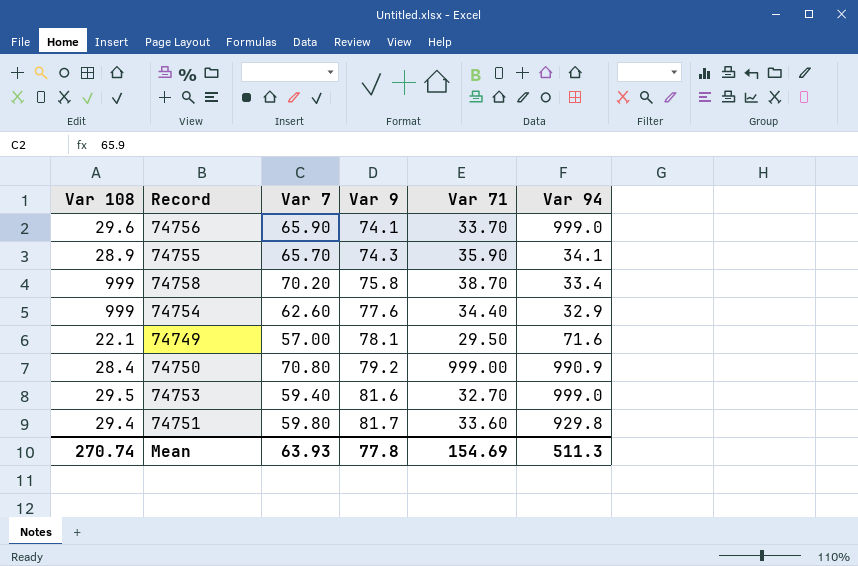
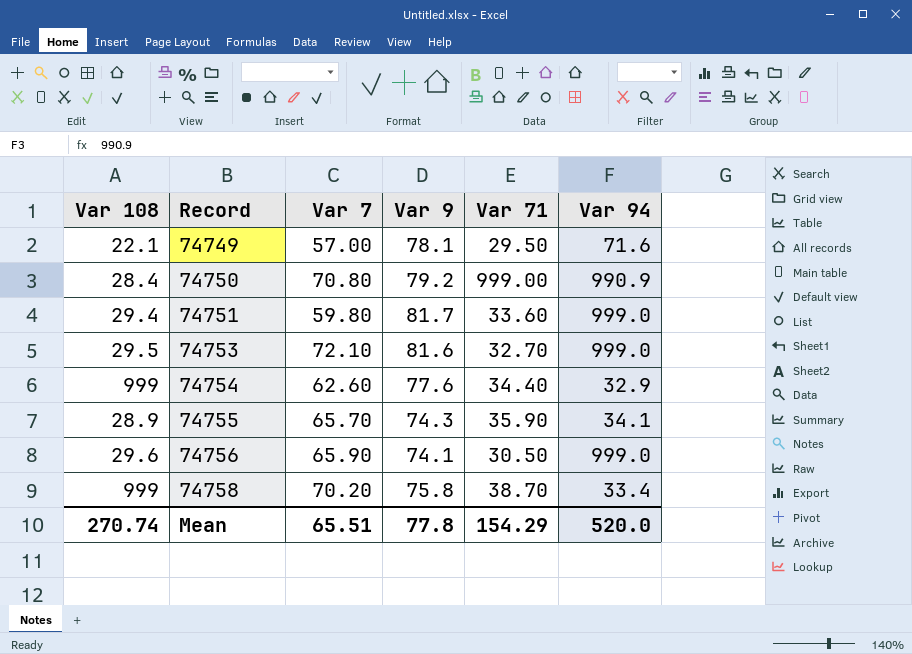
row order: Var 9 ascending -> Record ascending
74751 | Var 94: 929.8 -> 999.0
74753 | Var 7: 59.40 -> 72.10
74756 | Var 71: 33.70 -> 30.50
Mean | Var 7: 63.93 -> 65.51
Mean | Var 71: 154.69 -> 154.29
Mean | Var 94: 511.3 -> 520.0

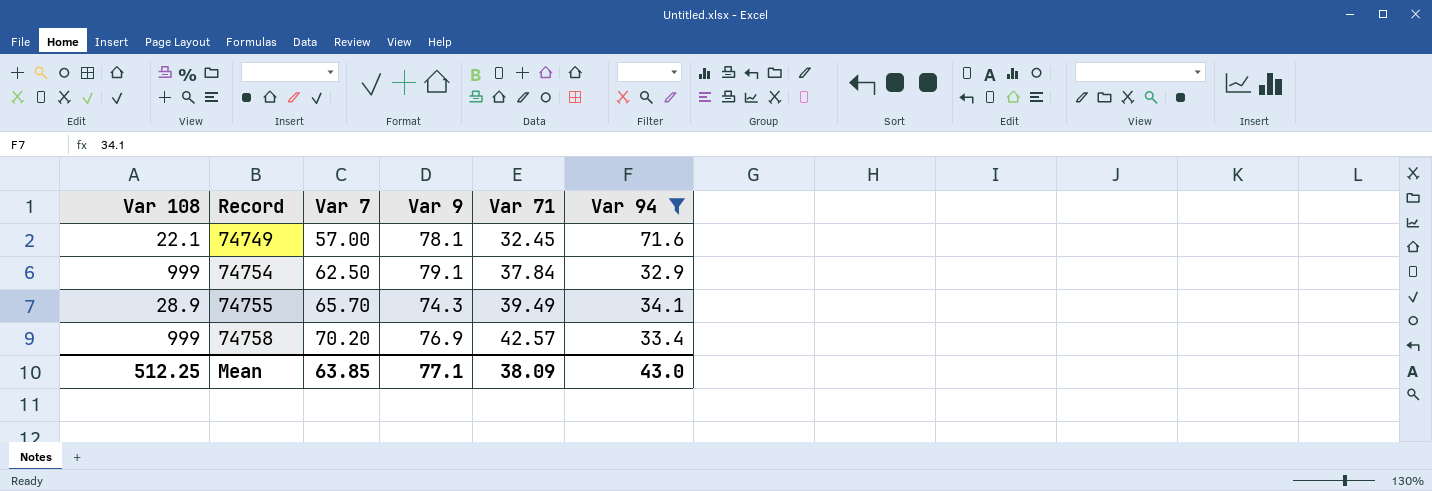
filter: none -> Var 94 <= 71.6
74749 | Var 71: 29.50 -> 32.45
74754 | Var 7: 62.60 -> 62.50
74754 | Var 9: 77.6 -> 79.1
74754 | Var 71: 34.40 -> 37.84
74755 | Var 71: 35.90 -> 39.49
74758 | Var 9: 75.8 -> 76.9
74758 | Var 71: 38.70 -> 42.57
Mean | Var 108: 270.74 -> 512.25
Mean | Var 7: 65.51 -> 63.85
Mean | Var 9: 77.8 -> 77.1
Mean | Var 71: 154.29 -> 38.09
Mean | Var 94: 520.0 -> 43.0

